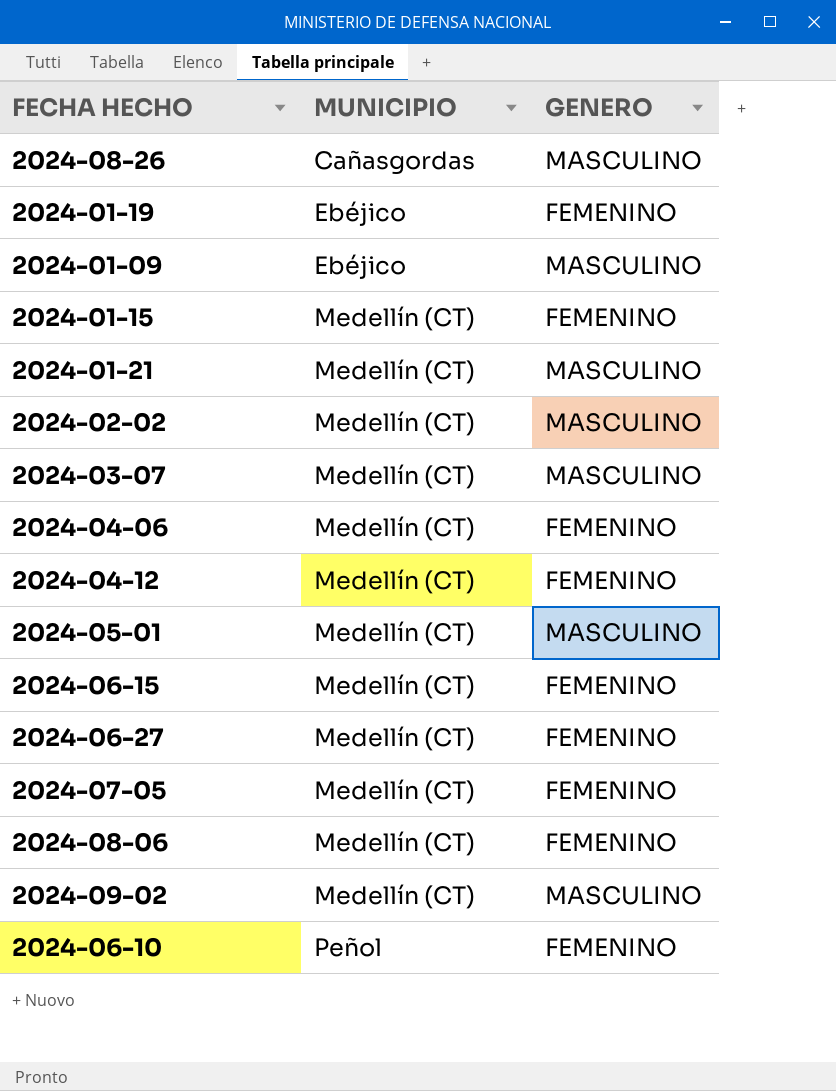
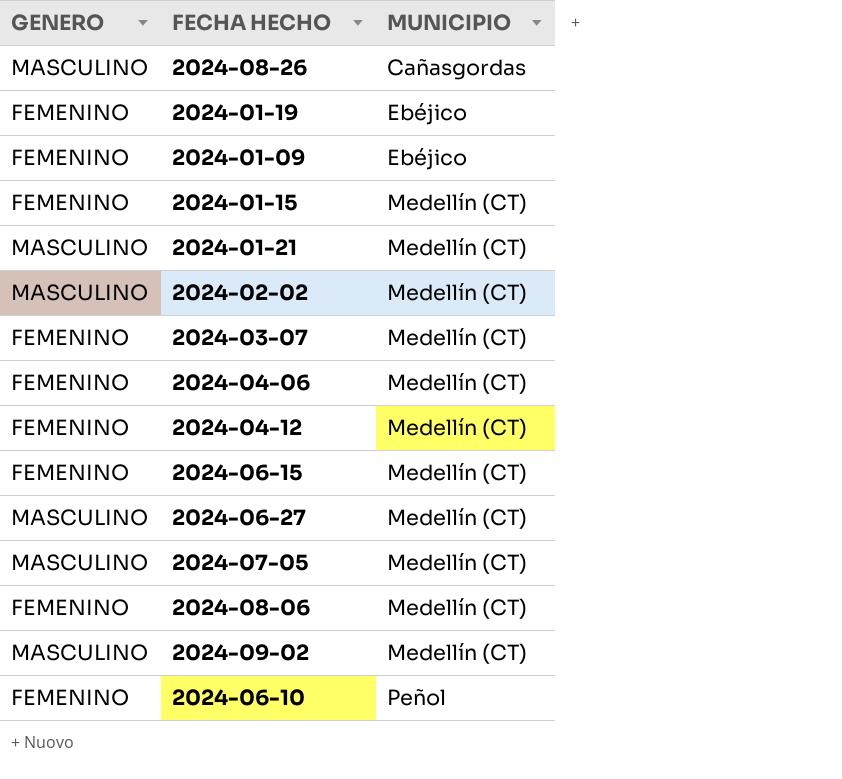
column GENERO | position: 3 -> 1
row 2024-05-01: Medellín (CT) | MASCULINO -> none
2024-01-09 | GENERO: MASCULINO -> FEMENINO
2024-03-07 | GENERO: MASCULINO -> FEMENINO
2024-06-27 | GENERO: FEMENINO -> MASCULINO
2024-07-05 | GENERO: FEMENINO -> MASCULINO

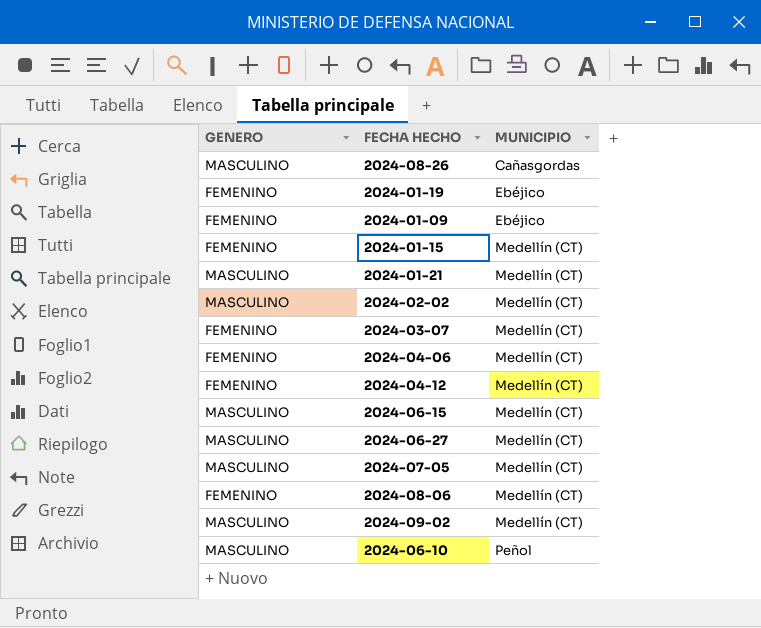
2024-06-15 | GENERO: FEMENINO -> MASCULINO
2024-06-10 | GENERO: FEMENINO -> MASCULINO

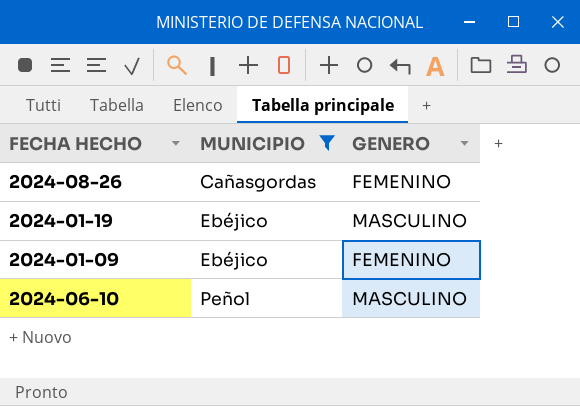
filter: none -> MUNICIPIO != Medellín (CT)
column GENERO | position: 1 -> 3
2024-08-26 | GENERO: MASCULINO -> FEMENINO
2024-01-19 | GENERO: FEMENINO -> MASCULINO

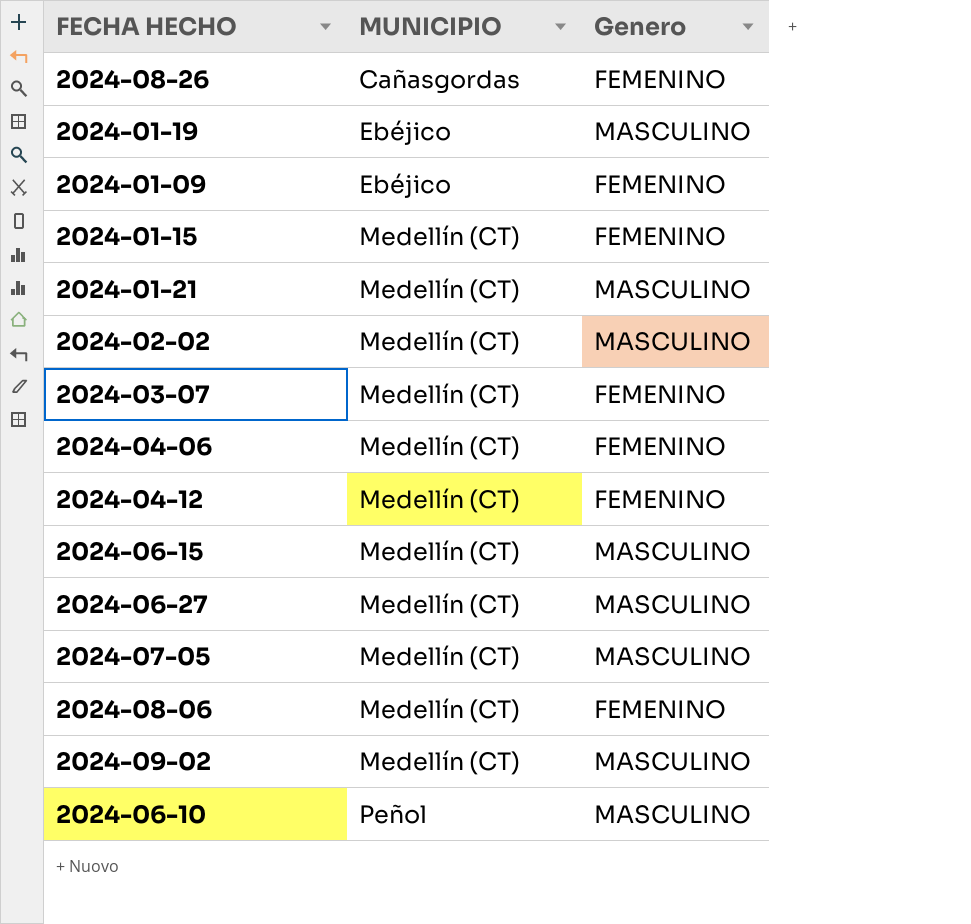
filter: MUNICIPIO != Medellín (CT) -> none
column name: GENERO -> Genero

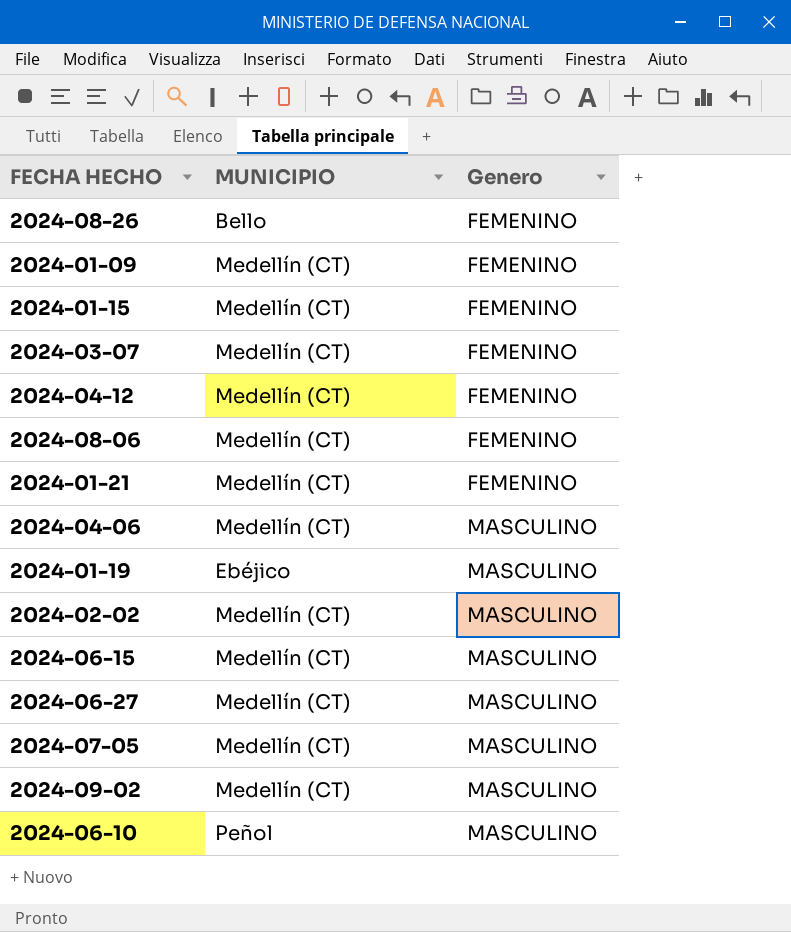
row order: MUNICIPIO ascending -> Genero ascending
2024-08-26 | MUNICIPIO: Cañasgordas -> Bello
2024-01-09 | MUNICIPIO: Ebéjico -> Medellín (CT)
2024-01-21 | Genero: MASCULINO -> FEMENINO
2024-04-06 | Genero: FEMENINO -> MASCULINO

